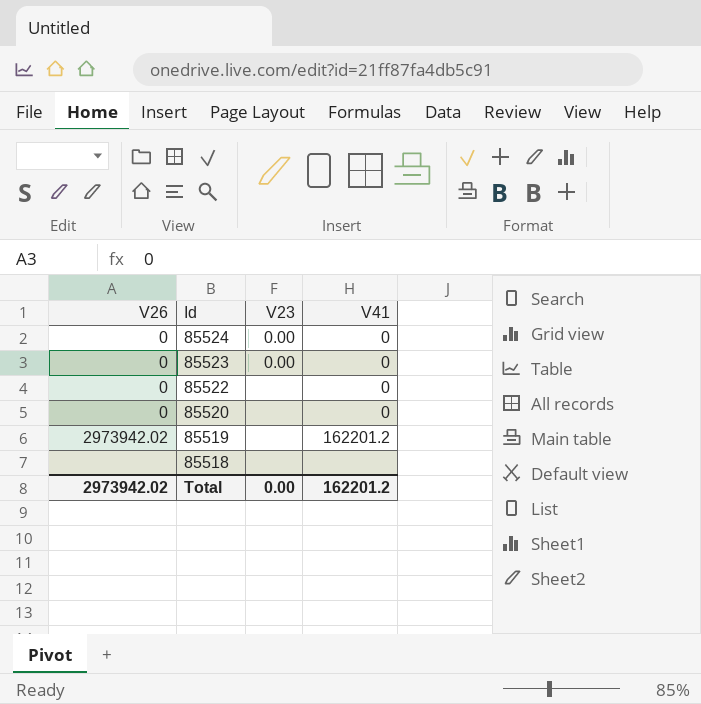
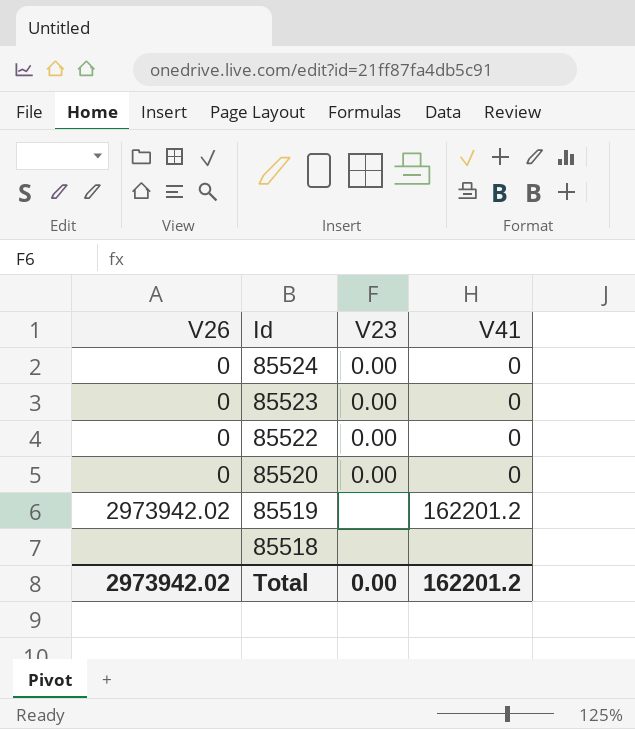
85522 | V23: none -> 0.00
85520 | V23: none -> 0.00

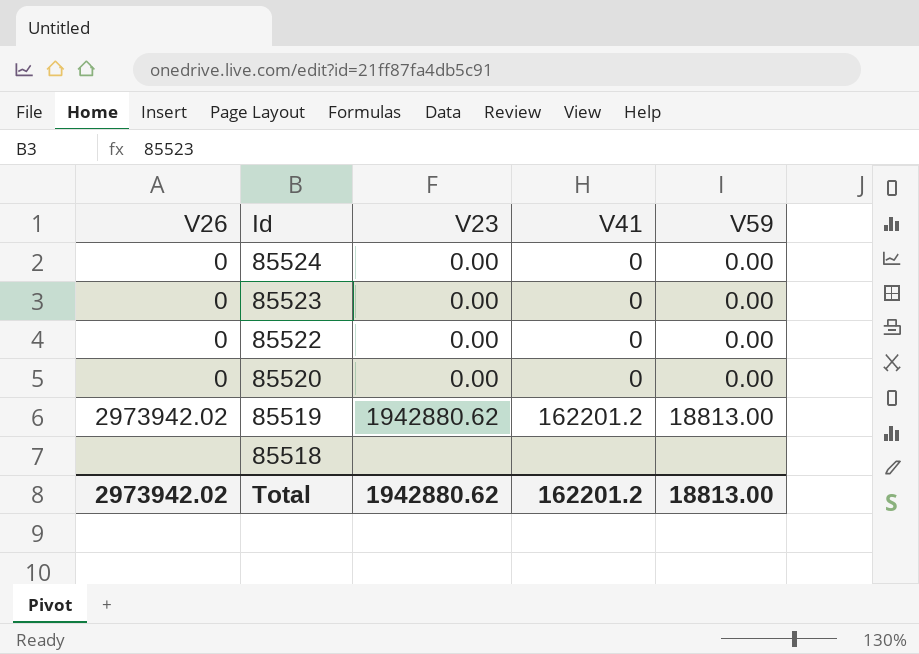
column V59 | position: none -> 5
85519 | V23: none -> 1942880.62
Total | V23: 0.00 -> 1942880.62

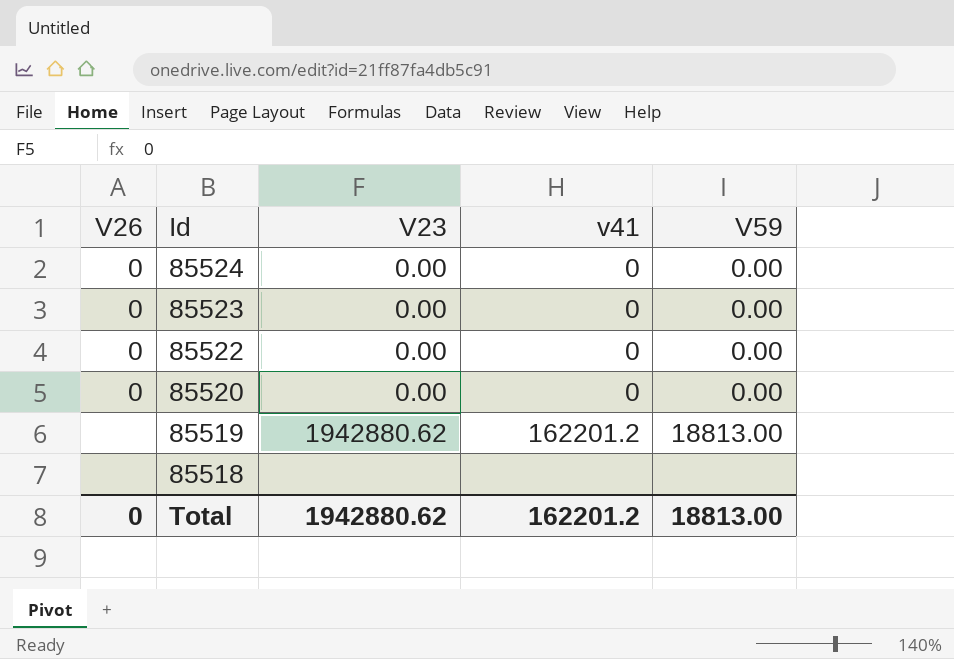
column name: V41 -> v41
85519 | V26: 2973942.02 -> none
Total | V26: 2973942.02 -> 0

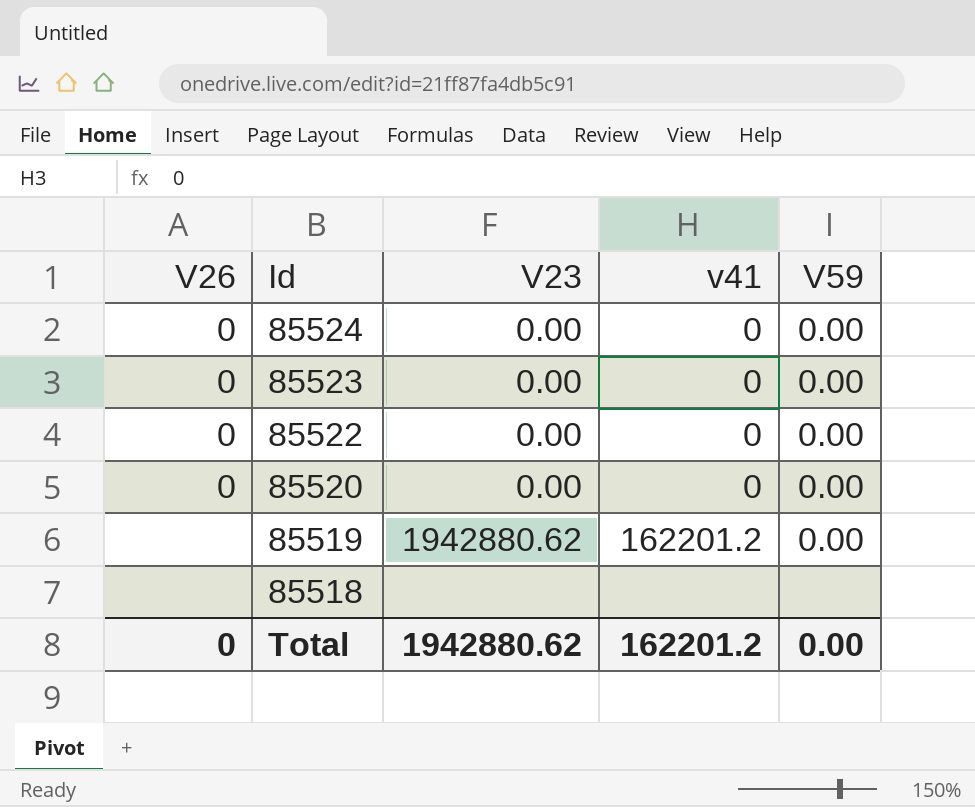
85519 | V59: 18813.00 -> 0.00
Total | V59: 18813.00 -> 0.00

